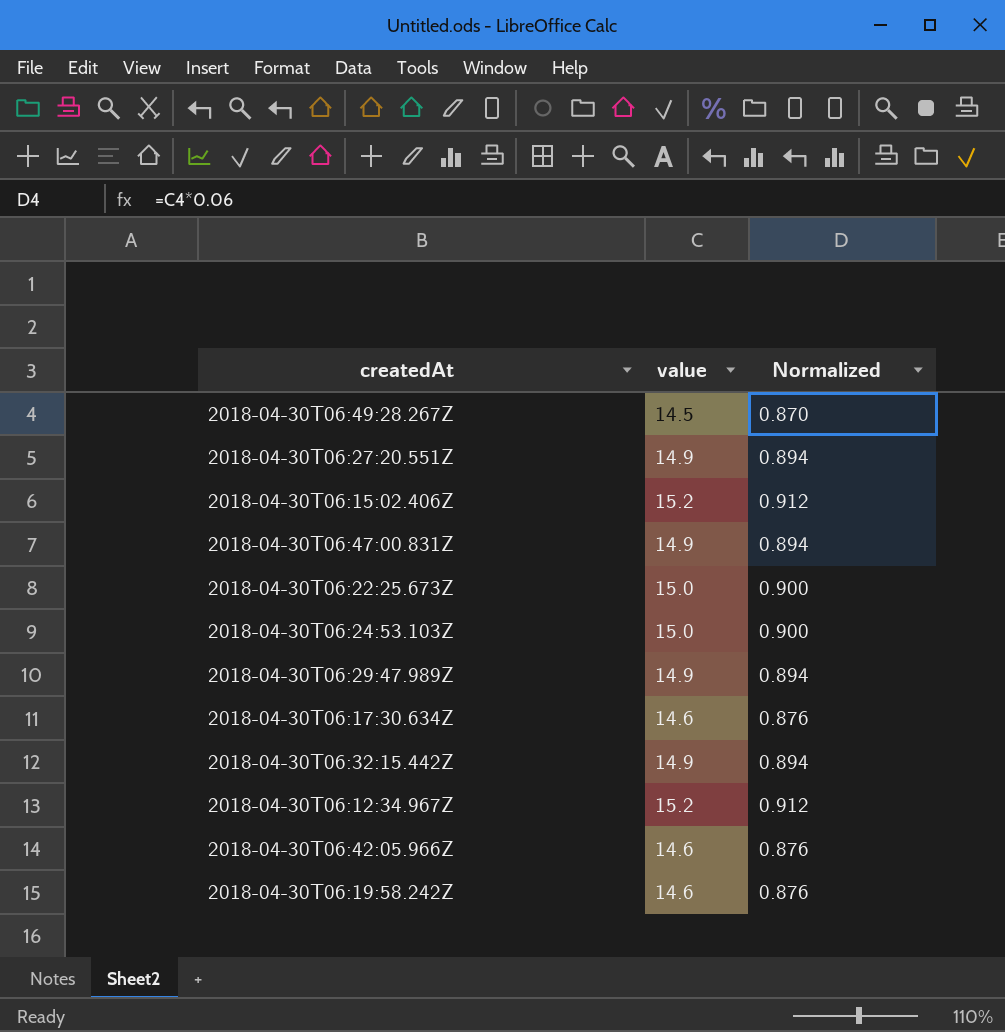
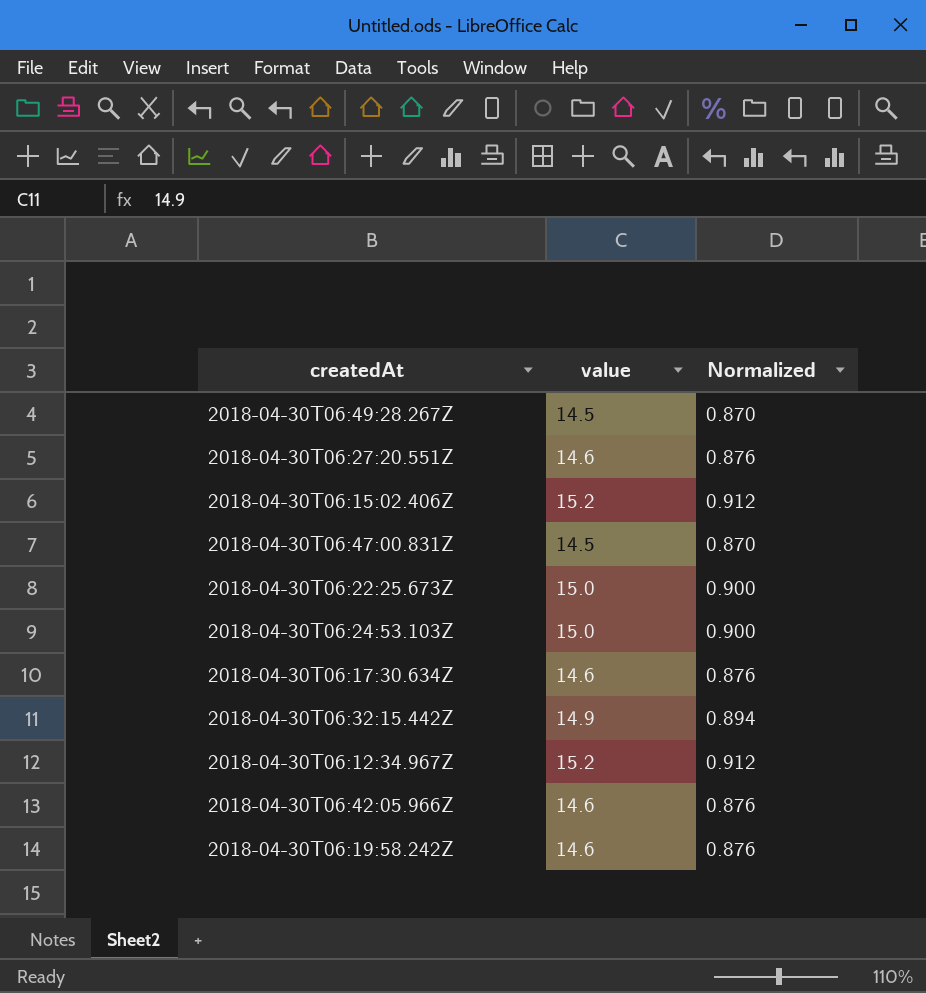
row 2018-04-30T06:29:47.989Z: 14.9 | 0.894 -> none
2018-04-30T06:27:20.551Z | value: 14.9 -> 14.6
2018-04-30T06:27:20.551Z | Normalized: 0.894 -> 0.876
2018-04-30T06:47:00.831Z | value: 14.9 -> 14.5
2018-04-30T06:47:00.831Z | Normalized: 0.894 -> 0.870

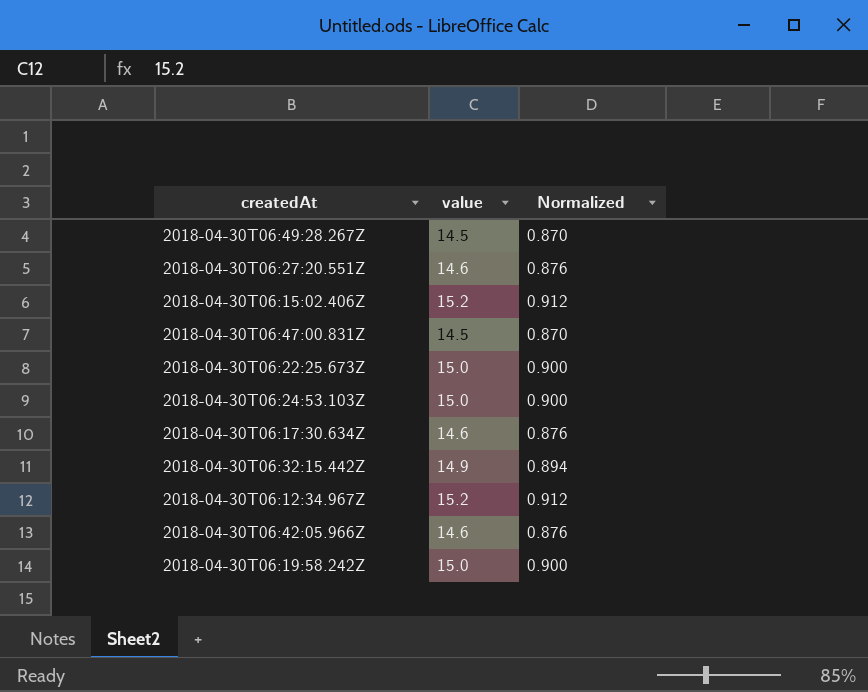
2018-04-30T06:19:58.242Z | value: 14.6 -> 15.0
2018-04-30T06:19:58.242Z | Normalized: 0.876 -> 0.900

